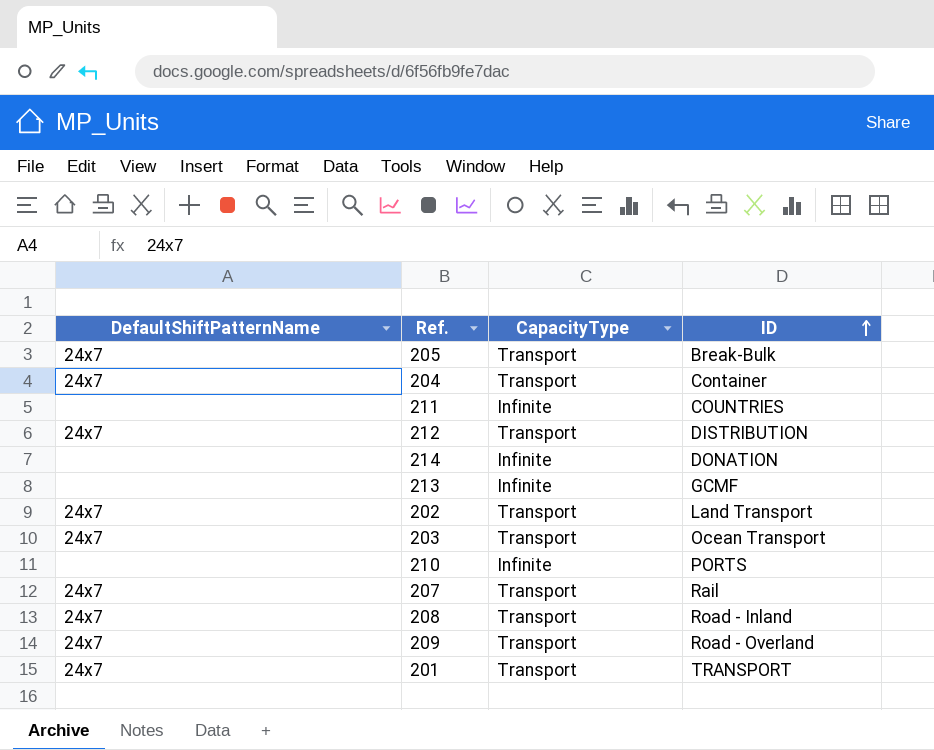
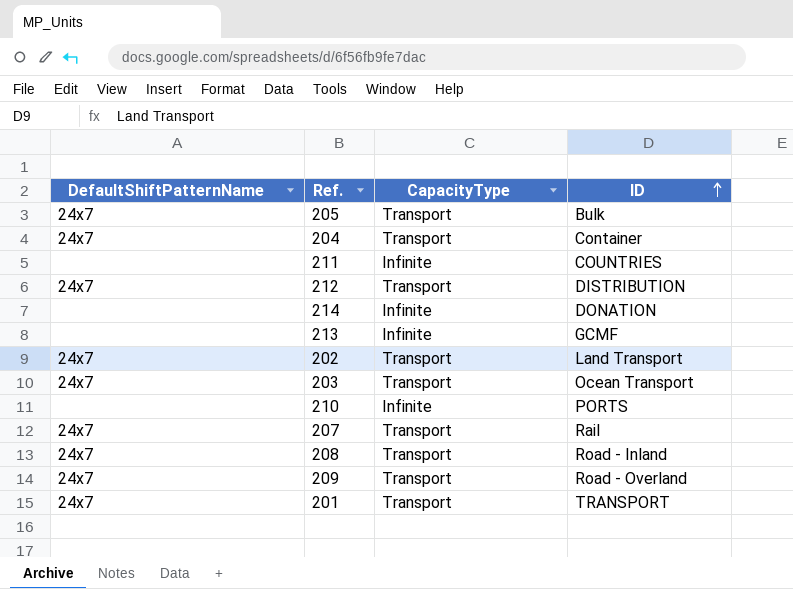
205 | ID: Break-Bulk -> Bulk

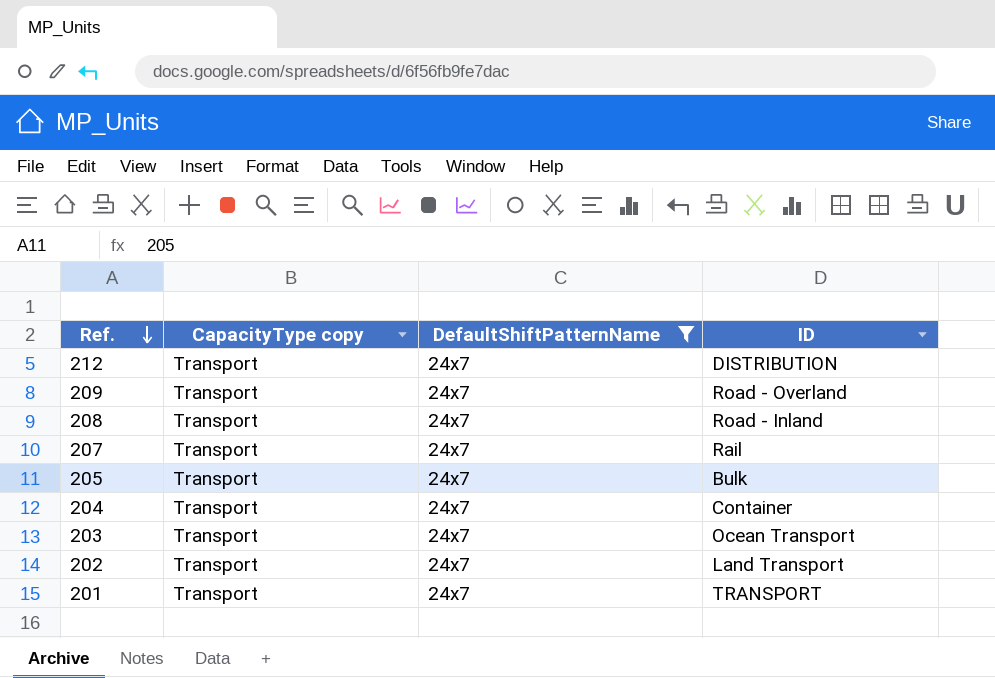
filter: none -> DefaultShiftPatternName = 24x7
row order: ID ascending -> Ref. descending
column name: CapacityType -> CapacityType copy
column DefaultShiftPatternName | position: 1 -> 3

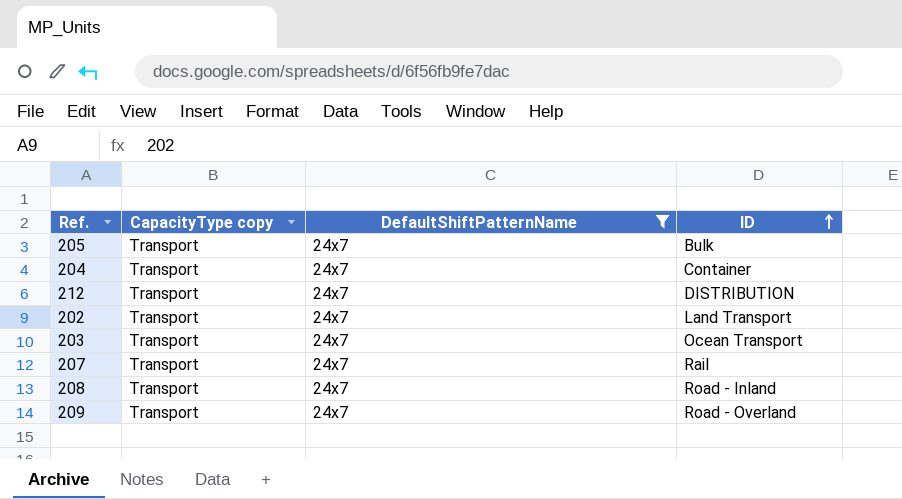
row order: Ref. descending -> ID ascending
row 201: Transport | 24x7 | TRANSPORT -> none

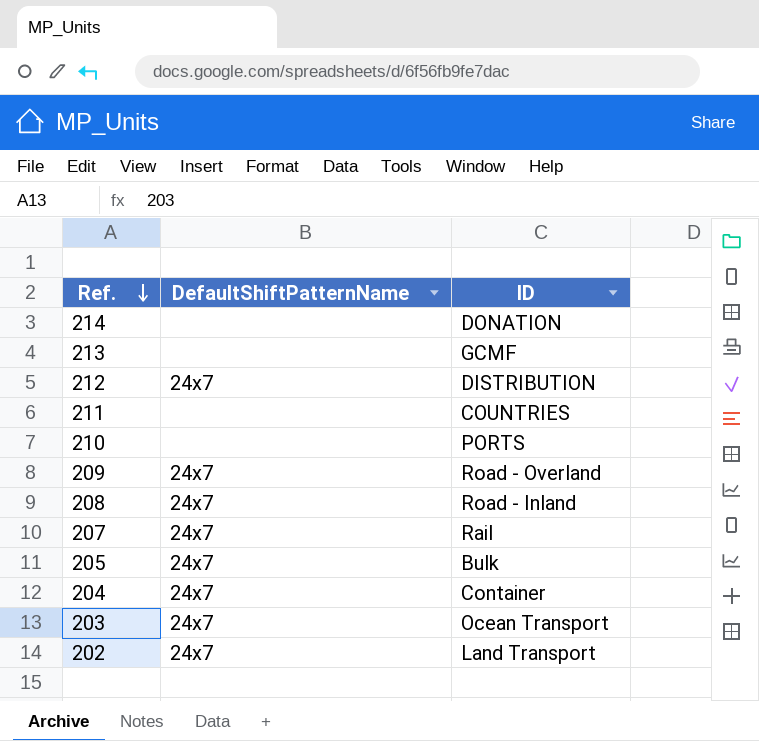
filter: DefaultShiftPatternName = 24x7 -> none
row order: ID ascending -> Ref. descending
column CapacityType copy | position: 2 -> none

